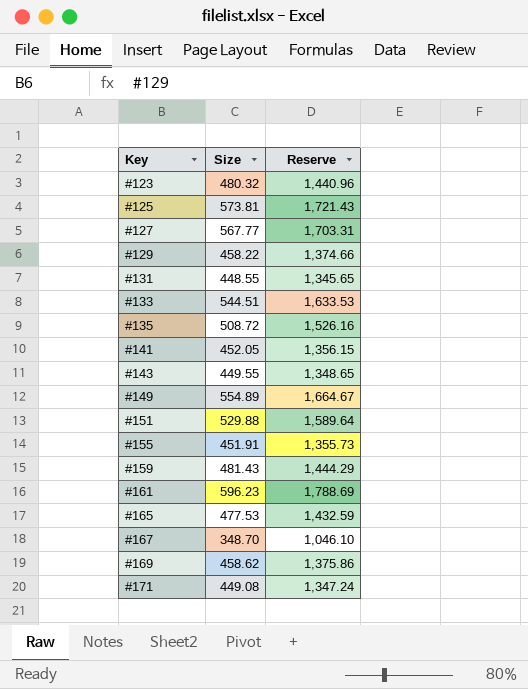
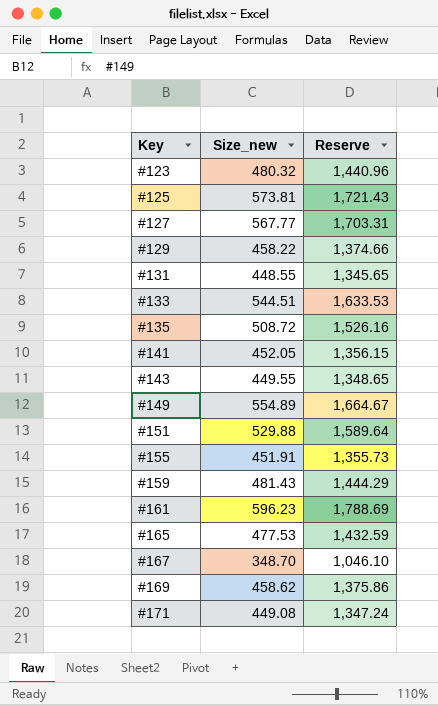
column name: Size -> Size_new

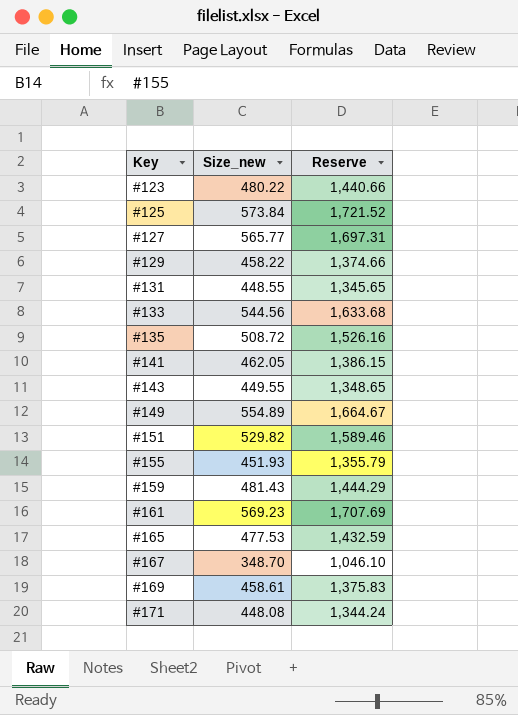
#123 | Size_new: 480.32 -> 480.22
#123 | Reserve: 1,440.96 -> 1,440.66
#125 | Size_new: 573.81 -> 573.84
#125 | Reserve: 1,721.43 -> 1,721.52
#127 | Size_new: 567.77 -> 565.77
#127 | Reserve: 1,703.31 -> 1,697.31
#133 | Size_new: 544.51 -> 544.56
#133 | Reserve: 1,633.53 -> 1,633.68
#141 | Size_new: 452.05 -> 462.05
#141 | Reserve: 1,356.15 -> 1,386.15
#151 | Size_new: 529.88 -> 529.82
#151 | Reserve: 1,589.64 -> 1,589.46
#155 | Size_new: 451.91 -> 451.93
#155 | Reserve: 1,355.73 -> 1,355.79
#161 | Size_new: 596.23 -> 569.23
#161 | Reserve: 1,788.69 -> 1,707.69
#169 | Size_new: 458.62 -> 458.61
#169 | Reserve: 1,375.86 -> 1,375.83
#171 | Size_new: 449.08 -> 448.08
#171 | Reserve: 1,347.24 -> 1,344.24

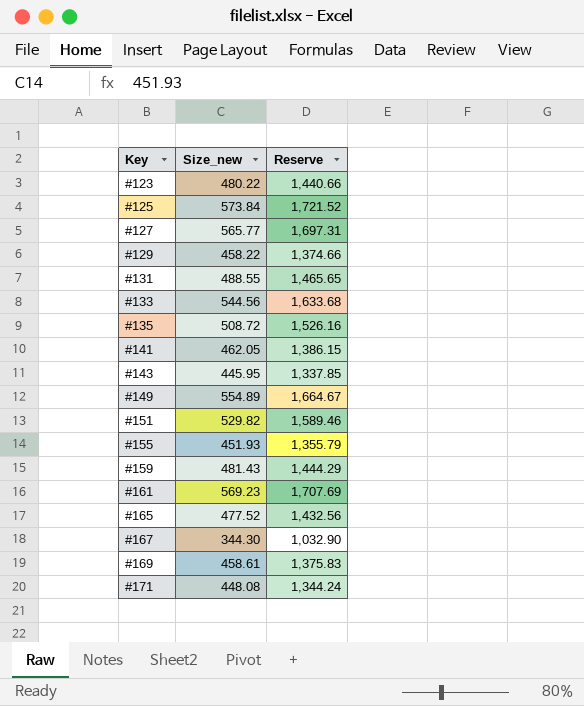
#131 | Size_new: 448.55 -> 488.55
#131 | Reserve: 1,345.65 -> 1,465.65
#143 | Size_new: 449.55 -> 445.95
#143 | Reserve: 1,348.65 -> 1,337.85
#165 | Size_new: 477.53 -> 477.52
#165 | Reserve: 1,432.59 -> 1,432.56
#167 | Size_new: 348.70 -> 344.30
#167 | Reserve: 1,046.10 -> 1,032.90

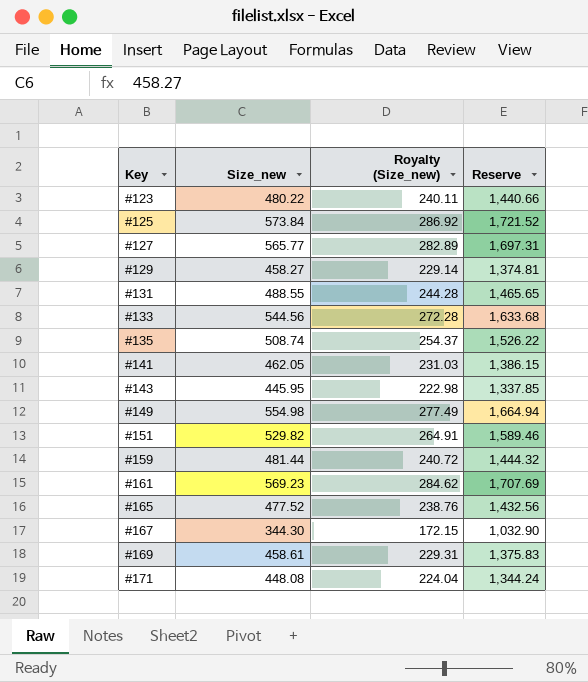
column Royalty (Size_new) | formula: none -> [Size_new] * 0.5
row #155: 451.93 | 1,355.79 -> none
#129 | Size_new: 458.22 -> 458.27
#129 | Reserve: 1,374.66 -> 1,374.81
#135 | Size_new: 508.72 -> 508.74
#135 | Reserve: 1,526.16 -> 1,526.22
#149 | Size_new: 554.89 -> 554.98
#149 | Reserve: 1,664.67 -> 1,664.94
#159 | Size_new: 481.43 -> 481.44
#159 | Reserve: 1,444.29 -> 1,444.32

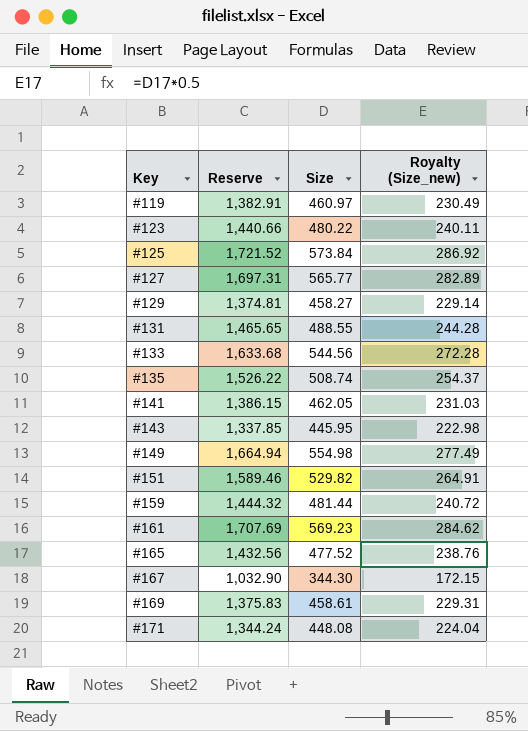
column Reserve | position: 4 -> 2
column name: Size_new -> Size
row #119: none -> 1,382.91 | 460.97 | 230.49

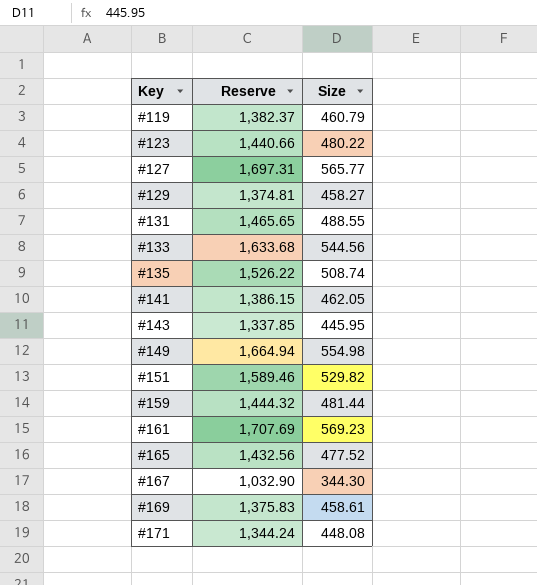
column Royalty (Size_new) | formula: [Size] * 0.5 -> none
row #125: 1,721.52 | 573.84 | 286.92 -> none
#119 | Reserve: 1,382.91 -> 1,382.37
#119 | Size: 460.97 -> 460.79

